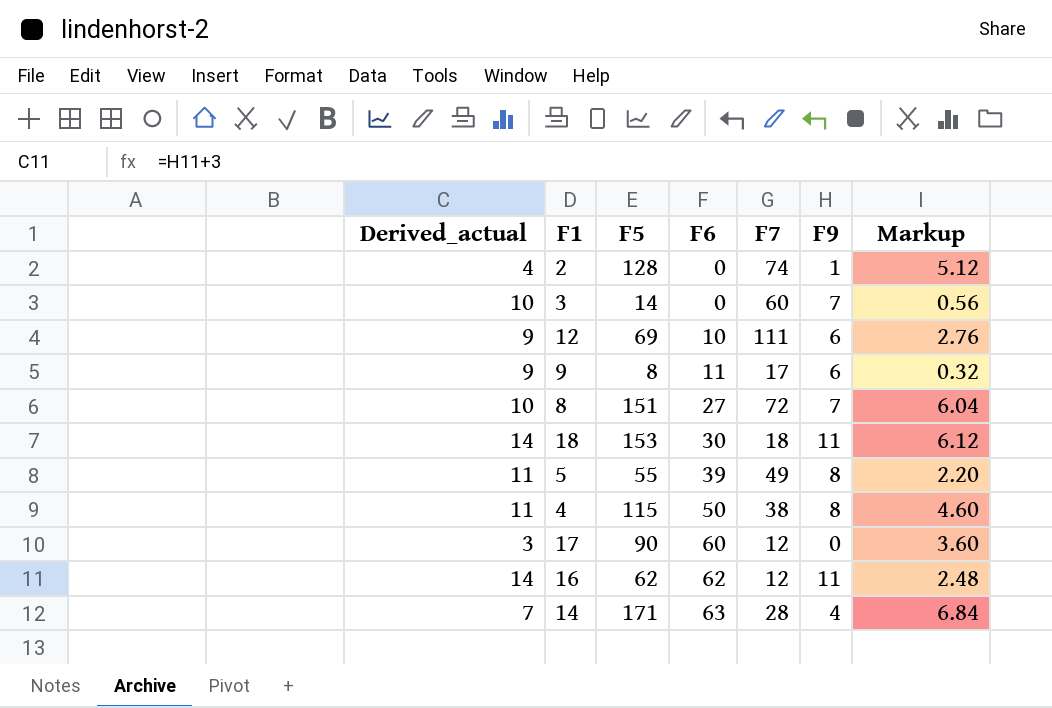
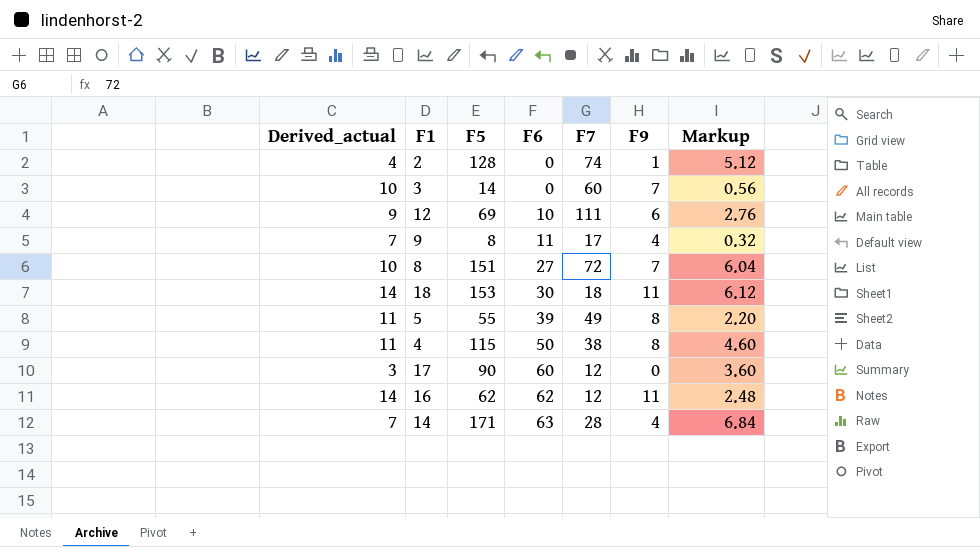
9 | Derived_actual: 9 -> 7
9 | F9: 6 -> 4

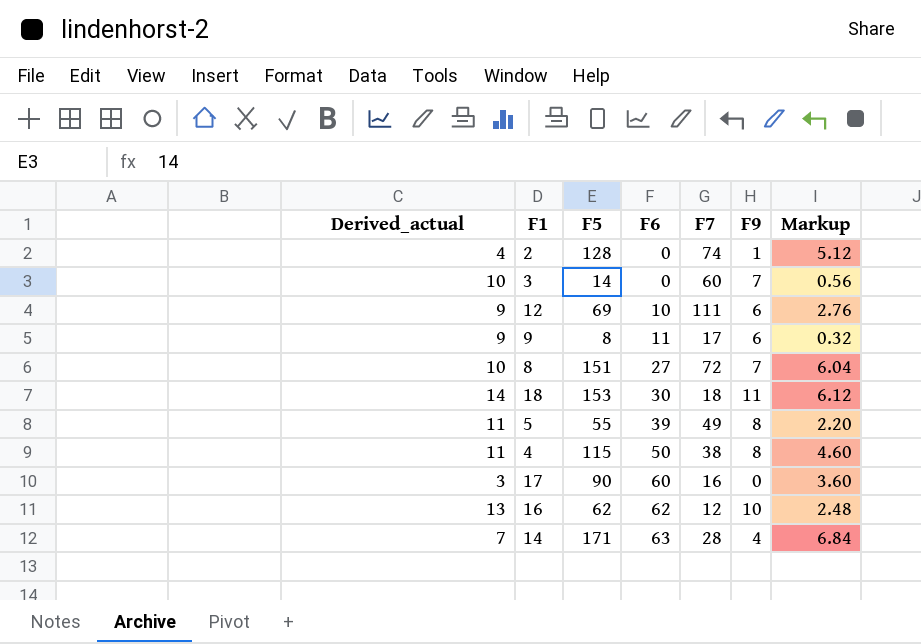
9 | Derived_actual: 7 -> 9
9 | F9: 4 -> 6
17 | F7: 12 -> 16
16 | Derived_actual: 14 -> 13
16 | F9: 11 -> 10

